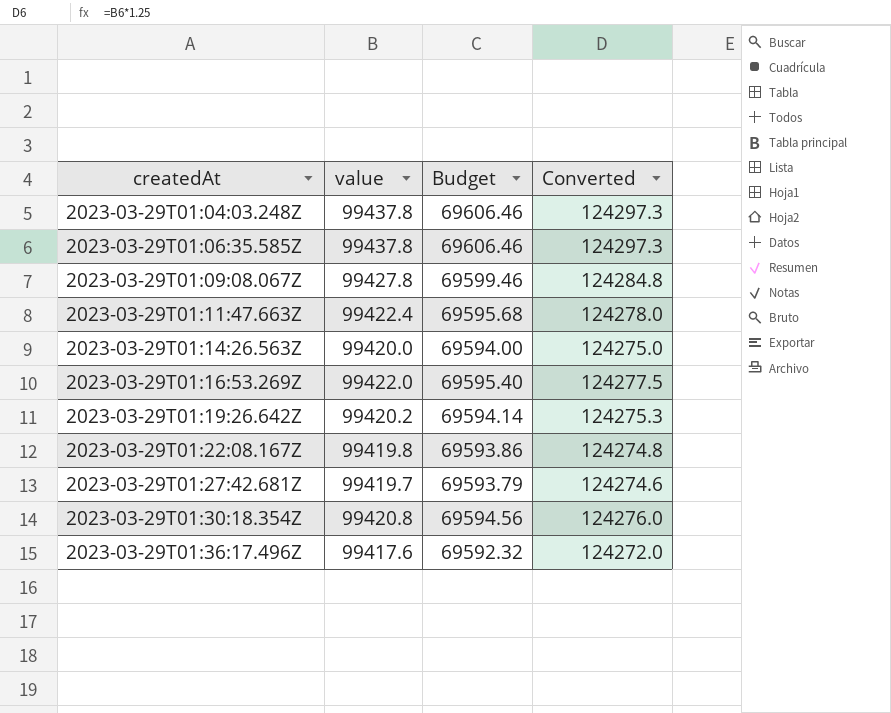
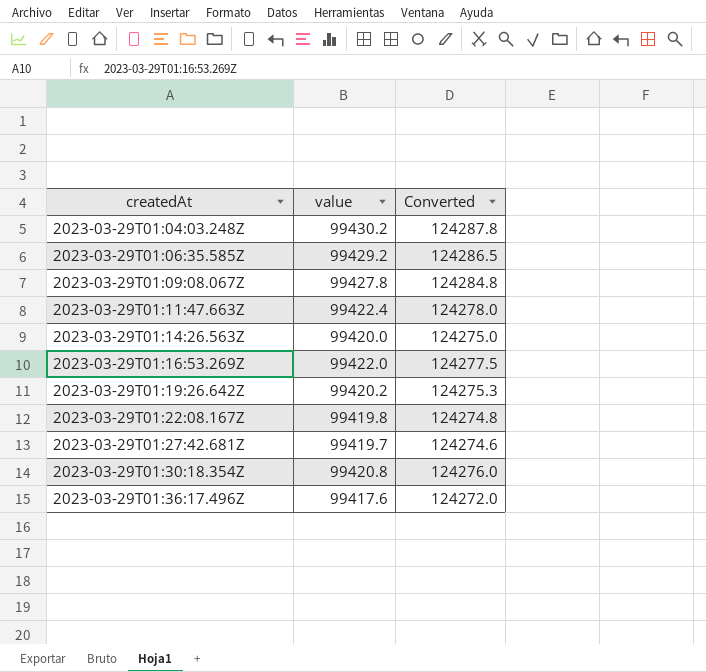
column Budget | formula: [value] * 0.7 -> none
2023-03-29T01:04:03.248Z | value: 99437.8 -> 99430.2
2023-03-29T01:04:03.248Z | Converted: 124297.3 -> 124287.8
2023-03-29T01:06:35.585Z | value: 99437.8 -> 99429.2
2023-03-29T01:06:35.585Z | Converted: 124297.3 -> 124286.5

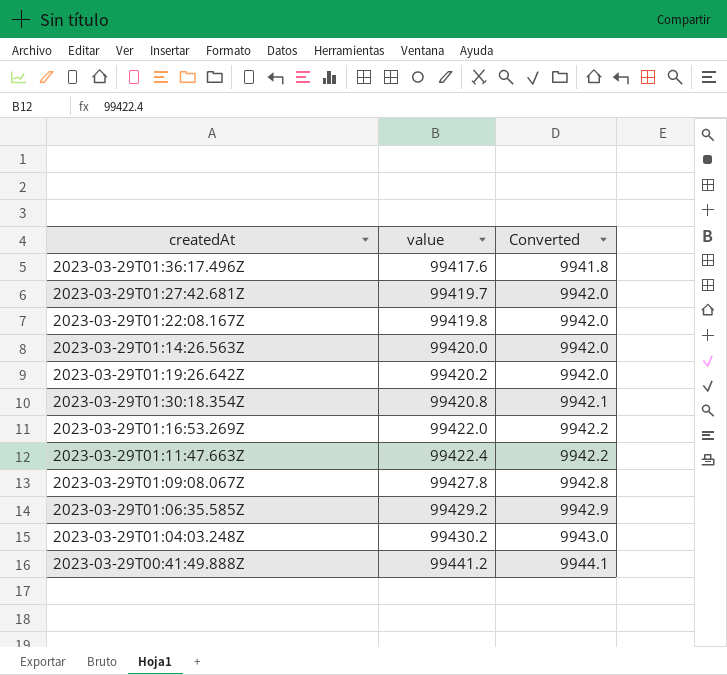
row order: createdAt ascending -> value ascending
column Converted | formula: [value] * 1.25 -> [value] * 0.1
row 2023-03-29T00:41:49.888Z: none -> 99441.2 | 9944.1

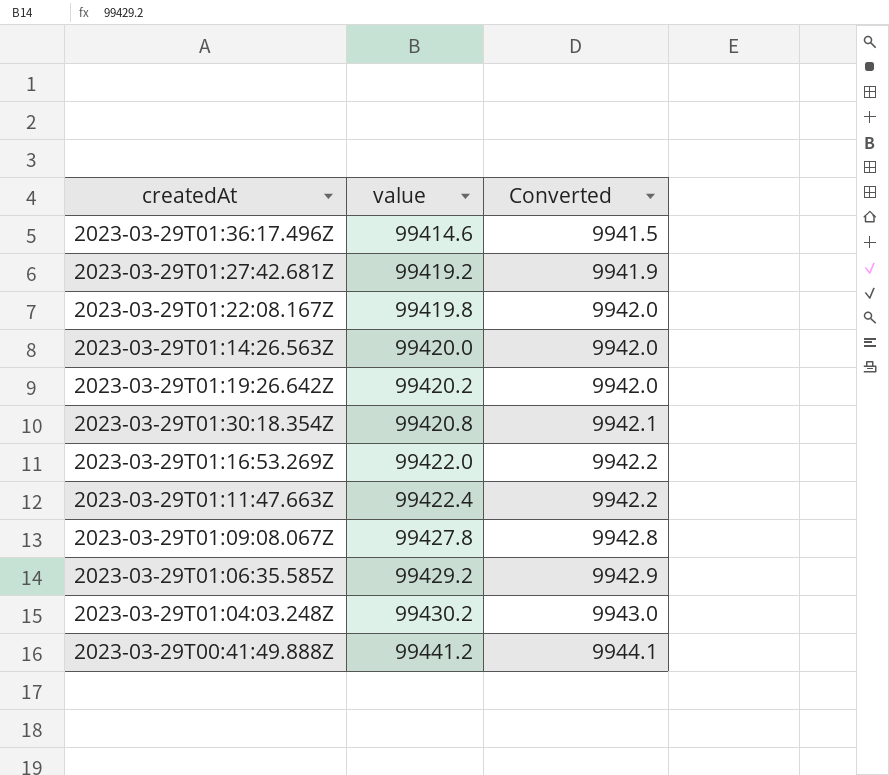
2023-03-29T01:36:17.496Z | value: 99417.6 -> 99414.6
2023-03-29T01:36:17.496Z | Converted: 9941.8 -> 9941.5
2023-03-29T01:27:42.681Z | value: 99419.7 -> 99419.2
2023-03-29T01:27:42.681Z | Converted: 9942.0 -> 9941.9

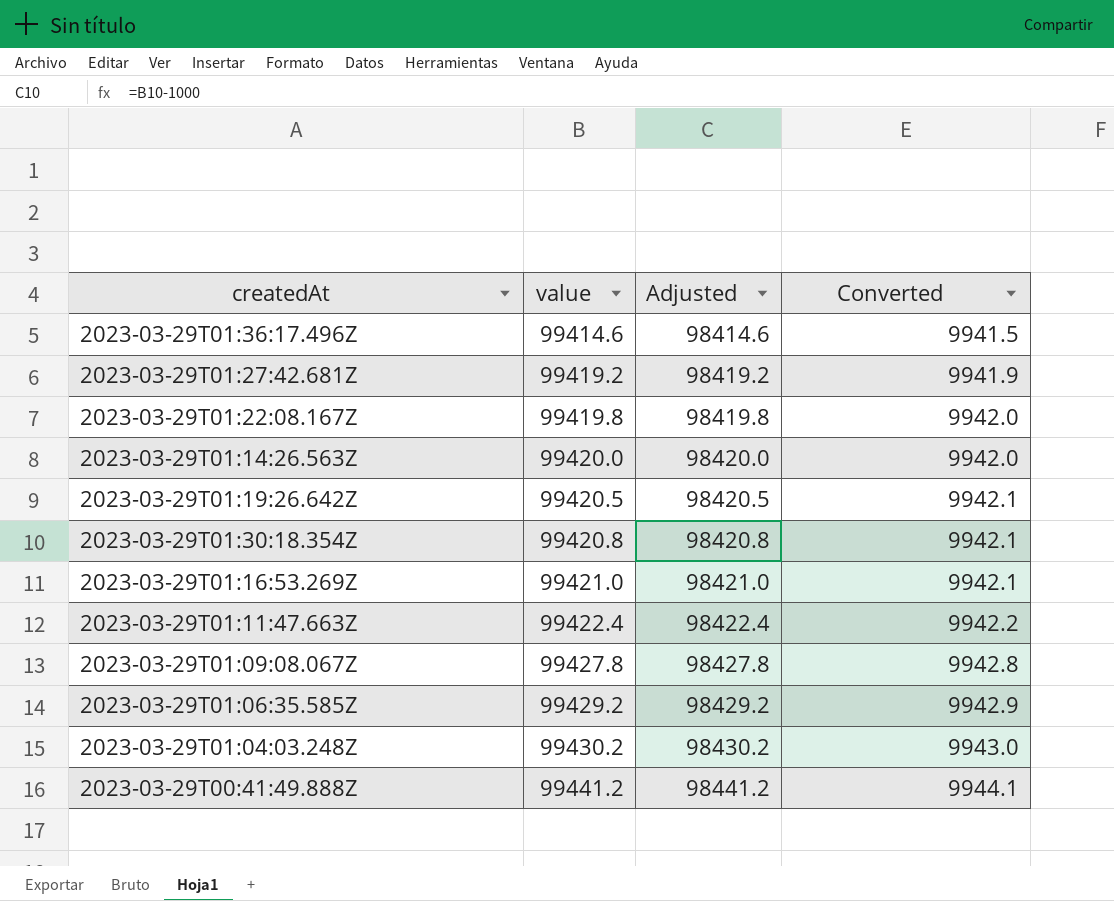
column Adjusted | formula: none -> [value] - 1000
2023-03-29T01:19:26.642Z | value: 99420.2 -> 99420.5
2023-03-29T01:19:26.642Z | Converted: 9942.0 -> 9942.1
2023-03-29T01:16:53.269Z | value: 99422.0 -> 99421.0
2023-03-29T01:16:53.269Z | Converted: 9942.2 -> 9942.1

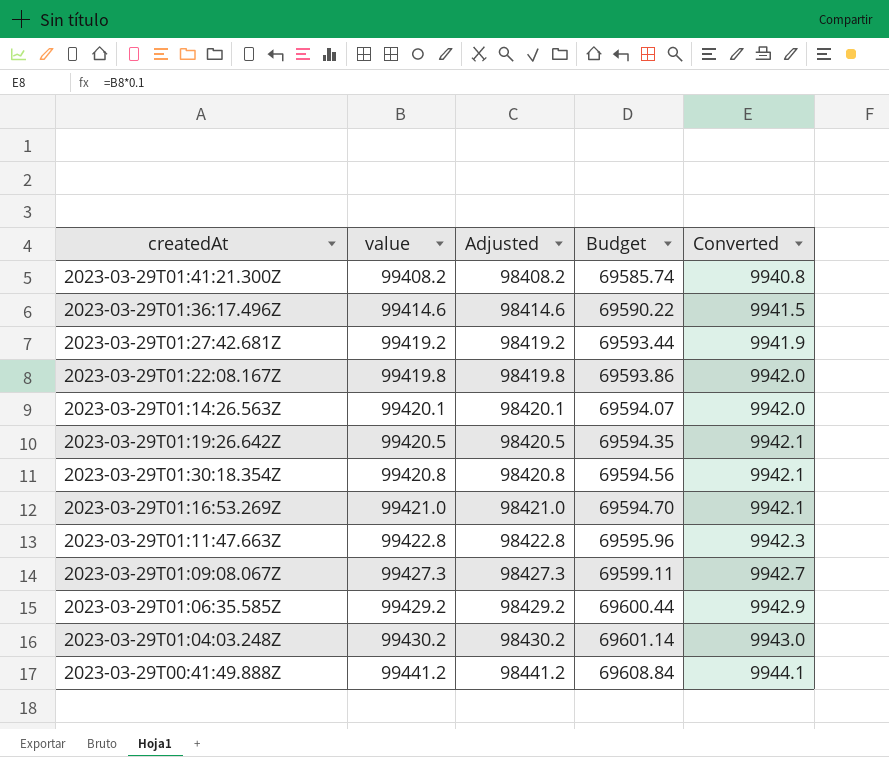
column Budget | formula: none -> [value] * 0.7
row 2023-03-29T01:41:21.300Z: none -> 99408.2 | 98408.2 | 69585.74 | 9940.8
2023-03-29T01:14:26.563Z | value: 99420.0 -> 99420.1
2023-03-29T01:14:26.563Z | Adjusted: 98420.0 -> 98420.1
2023-03-29T01:11:47.663Z | value: 99422.4 -> 99422.8
2023-03-29T01:11:47.663Z | Adjusted: 98422.4 -> 98422.8
2023-03-29T01:11:47.663Z | Converted: 9942.2 -> 9942.3
2023-03-29T01:09:08.067Z | value: 99427.8 -> 99427.3
2023-03-29T01:09:08.067Z | Adjusted: 98427.8 -> 98427.3
2023-03-29T01:09:08.067Z | Converted: 9942.8 -> 9942.7

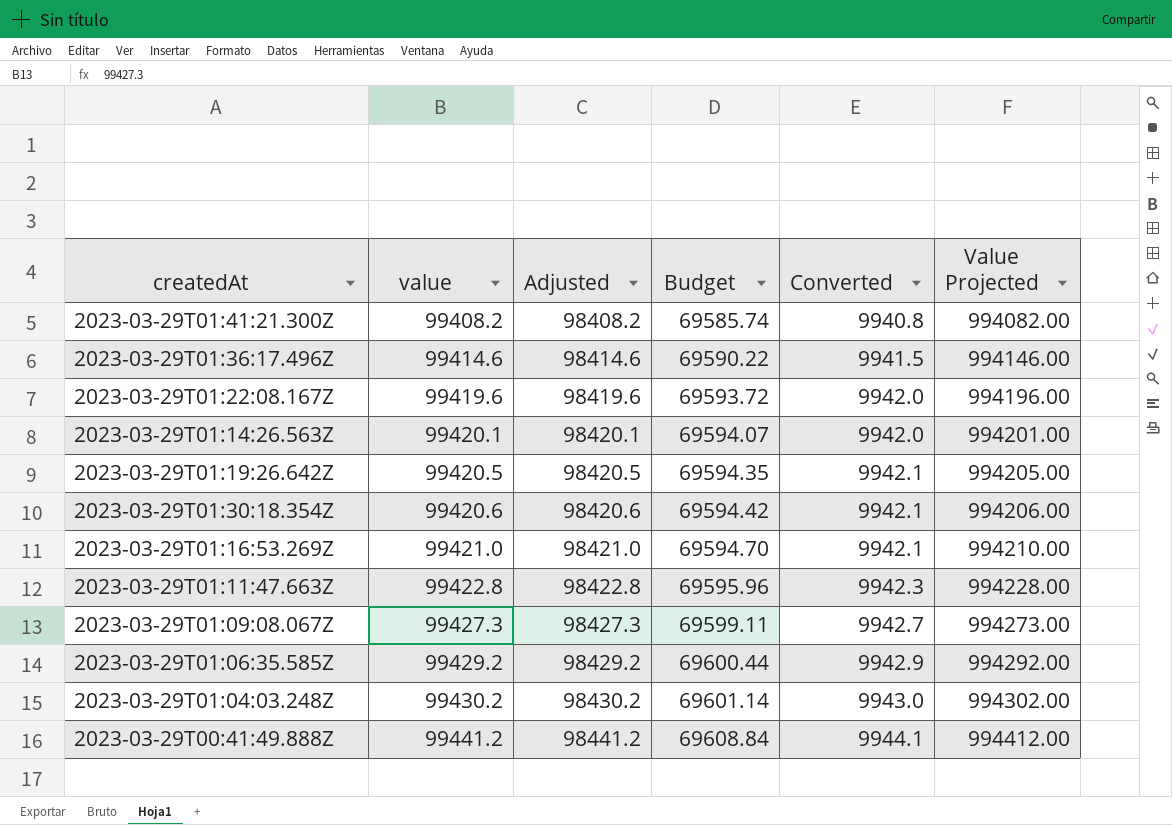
column Value Projected | formula: none -> [value] * 10
row 2023-03-29T01:27:42.681Z: 99419.2 | 98419.2 | 69593.44 | 9941.9 -> none
2023-03-29T01:22:08.167Z | value: 99419.8 -> 99419.6
2023-03-29T01:22:08.167Z | Adjusted: 98419.8 -> 98419.6
2023-03-29T01:22:08.167Z | Budget: 69593.86 -> 69593.72
2023-03-29T01:30:18.354Z | value: 99420.8 -> 99420.6
2023-03-29T01:30:18.354Z | Adjusted: 98420.8 -> 98420.6
2023-03-29T01:30:18.354Z | Budget: 69594.56 -> 69594.42

